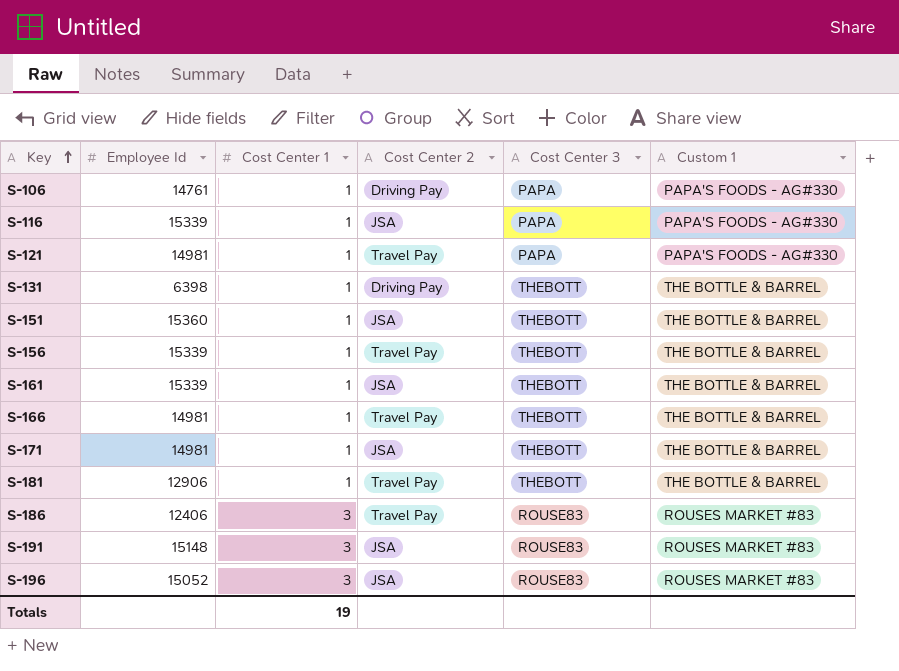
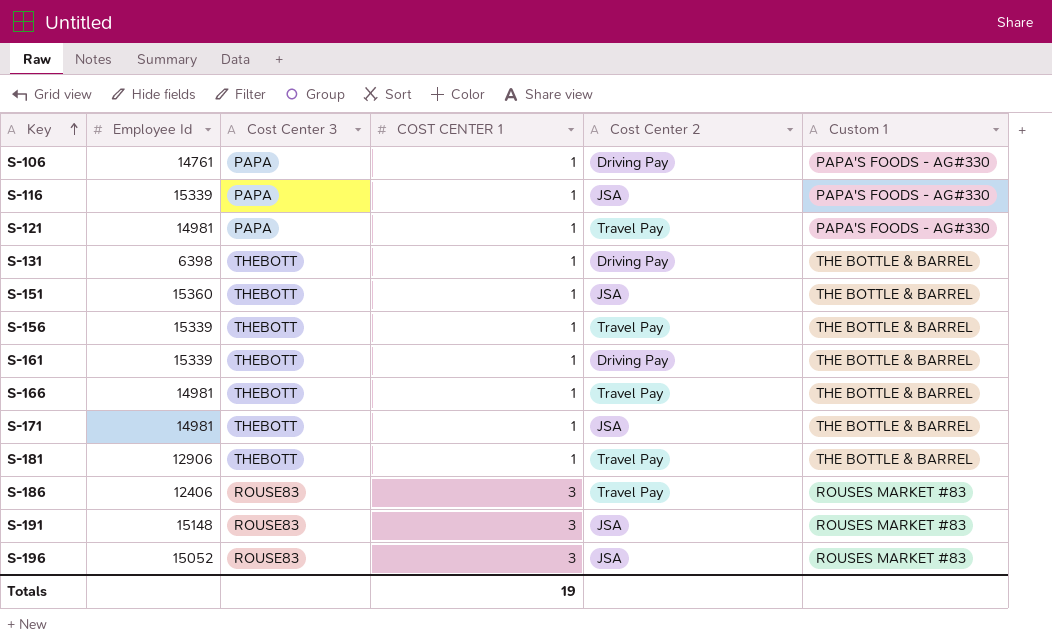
column Cost Center 3 | position: 5 -> 3
column name: Cost Center 1 -> COST CENTER 1
S-161 | Cost Center 2: JSA -> Driving Pay

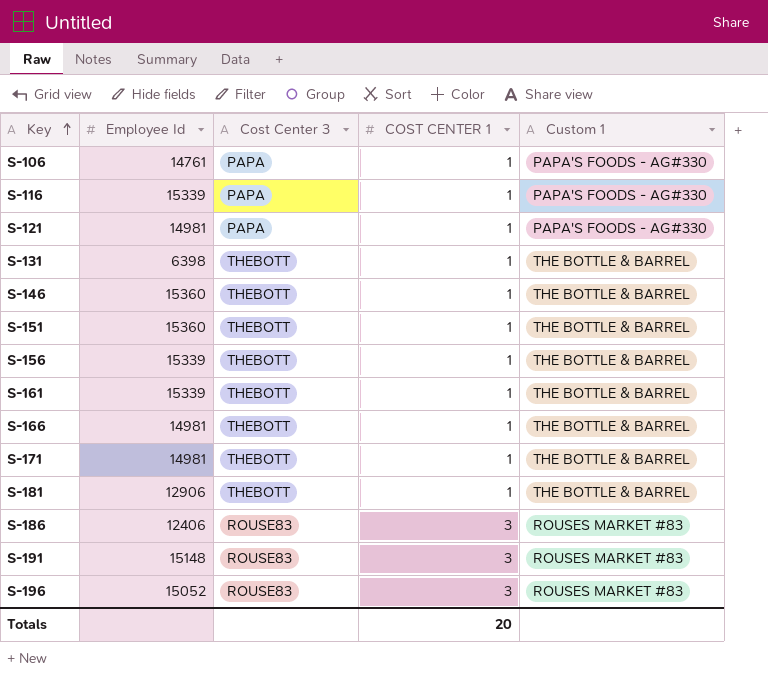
column Cost Center 2 | position: 5 -> none
row S-146: none -> 15360 | THEBOTT | 1 | THE BOTTLE & BARREL
Totals | COST CENTER 1: 19 -> 20

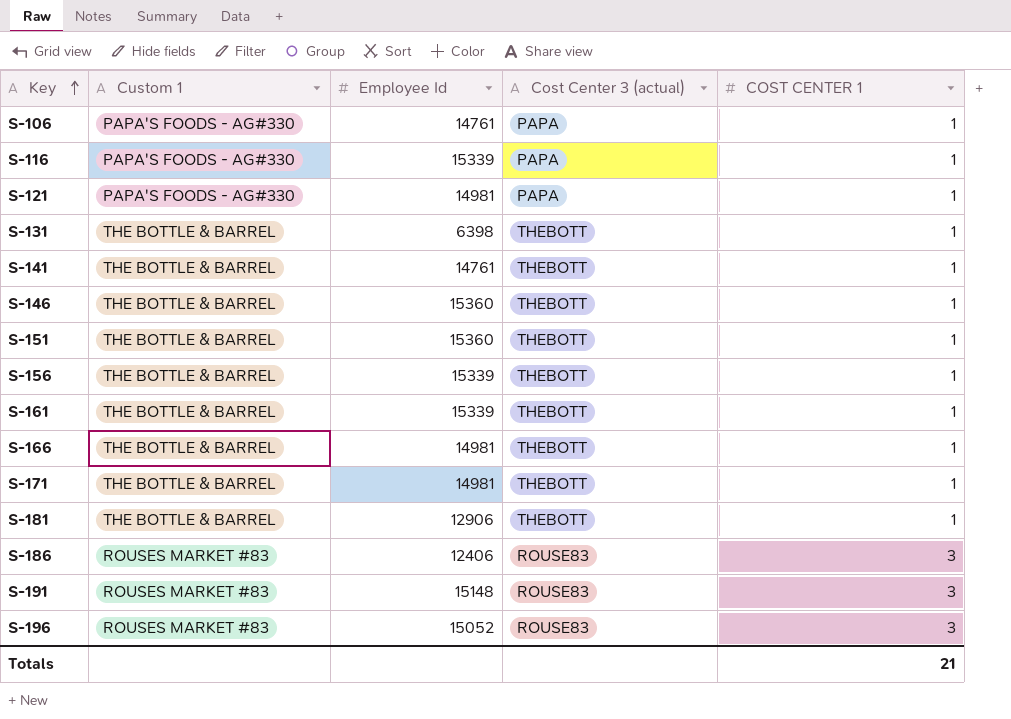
column Custom 1 | position: 5 -> 2
column name: Cost Center 3 -> Cost Center 3 (actual)
row S-141: none -> THE BOTTLE & BARREL | 14761 | THEBOTT | 1
Totals | COST CENTER 1: 20 -> 21

